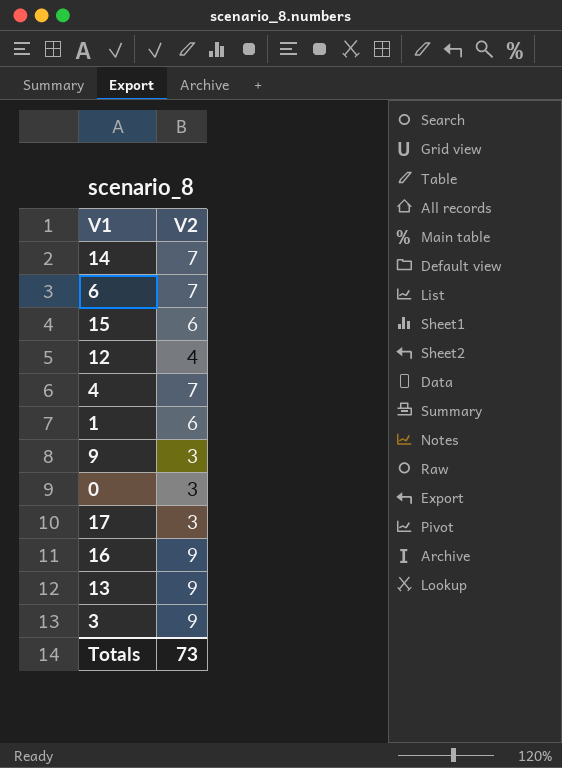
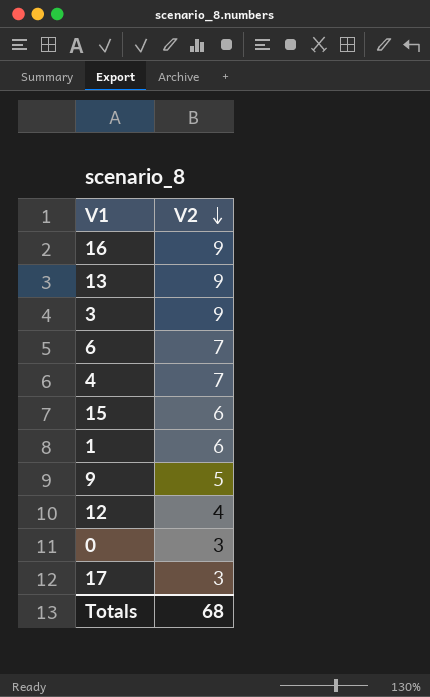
row order: none -> V2 descending
row 14: 7 -> none
9 | V2: 3 -> 5
Totals | V2: 73 -> 68

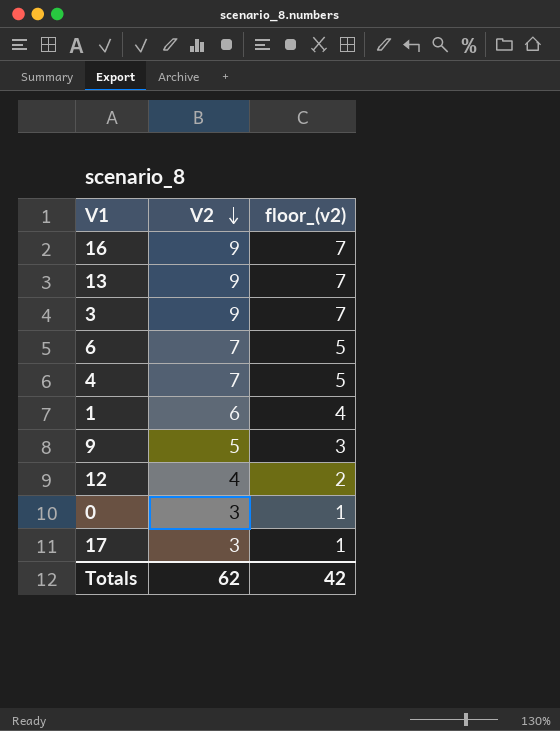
column floor_(v2) | formula: none -> [V2] - 2
row 15: 6 -> none
Totals | V2: 68 -> 62

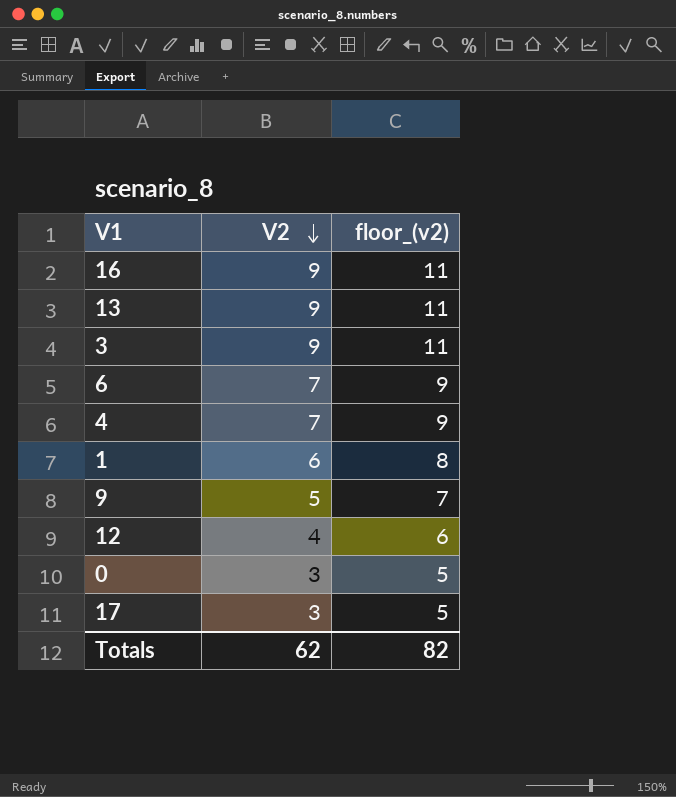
column floor_(v2) | formula: [V2] - 2 -> [V2] + 2
Totals | floor_(v2): 42 -> 82

